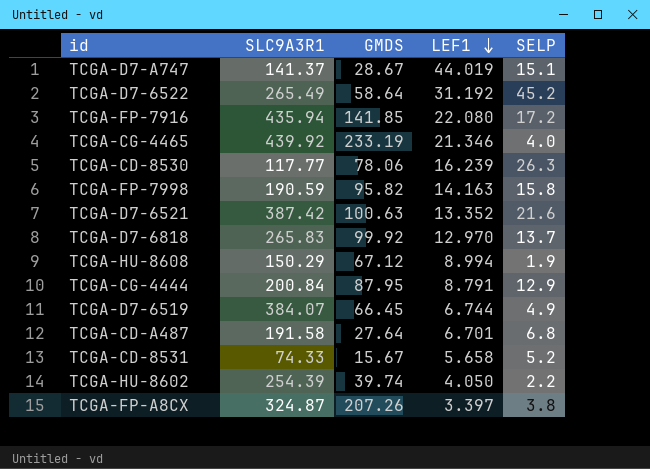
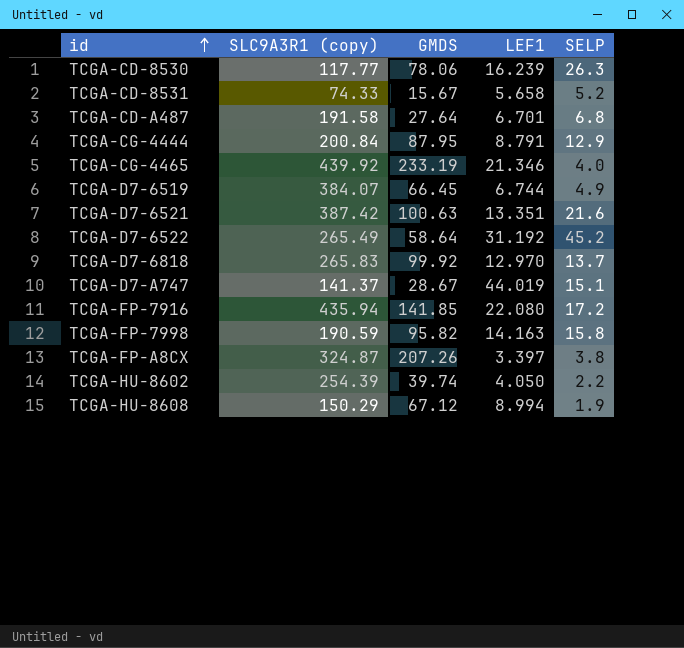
row order: LEF1 descending -> id ascending
column name: SLC9A3R1 -> SLC9A3R1 (copy)
TCGA-D7-6521 | LEF1: 13.352 -> 13.351

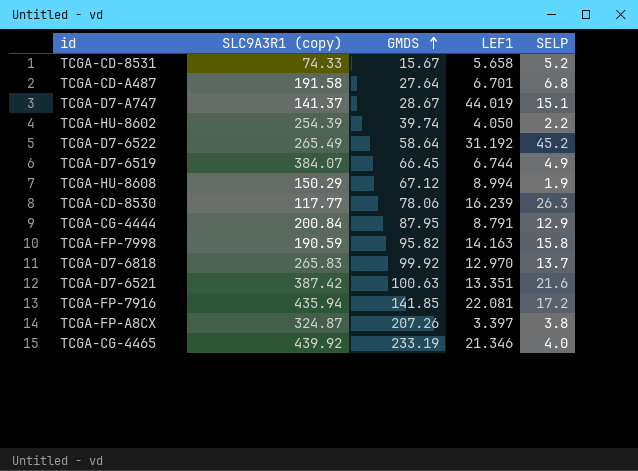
row order: id ascending -> GMDS ascending
TCGA-FP-7916 | LEF1: 22.080 -> 22.081

